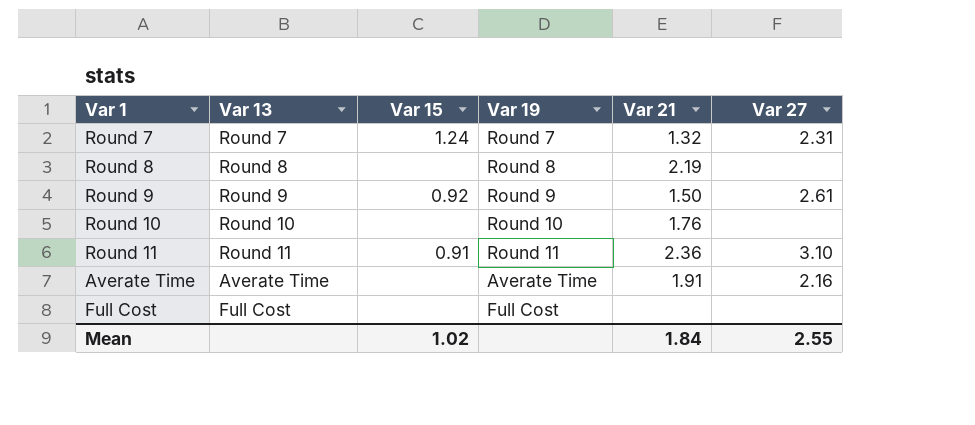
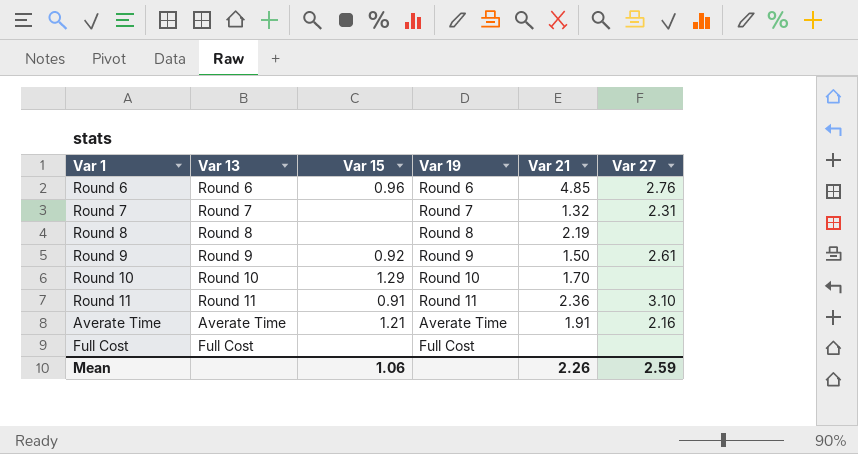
row Round 6: none -> Round 6 | 0.96 | Round 6 | 4.85 | 2.76
Round 7 | Var 15: 1.24 -> none
Round 10 | Var 15: none -> 1.29
Round 10 | Var 21: 1.76 -> 1.70
Averate Time | Var 15: none -> 1.21
Mean | Var 15: 1.02 -> 1.06
Mean | Var 21: 1.84 -> 2.26
Mean | Var 27: 2.55 -> 2.59

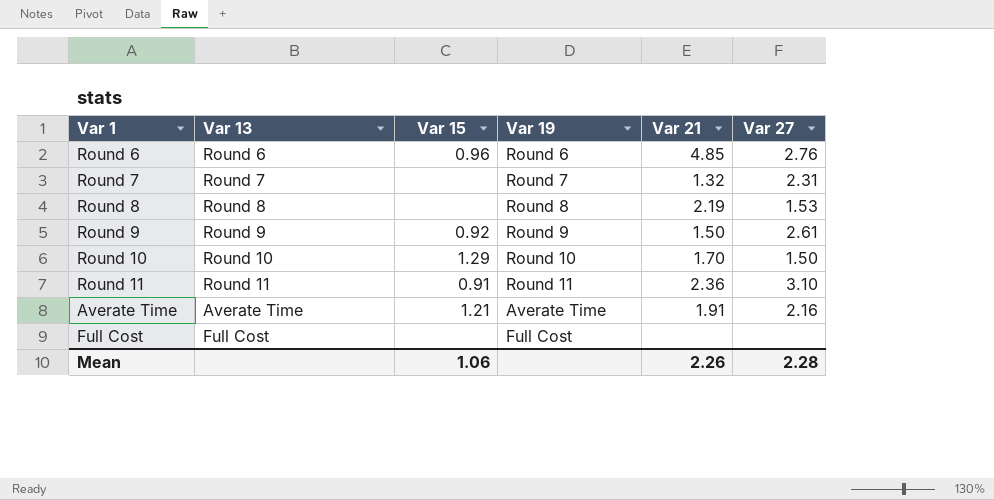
Round 8 | Var 27: none -> 1.53
Round 10 | Var 27: none -> 1.50
Mean | Var 27: 2.59 -> 2.28

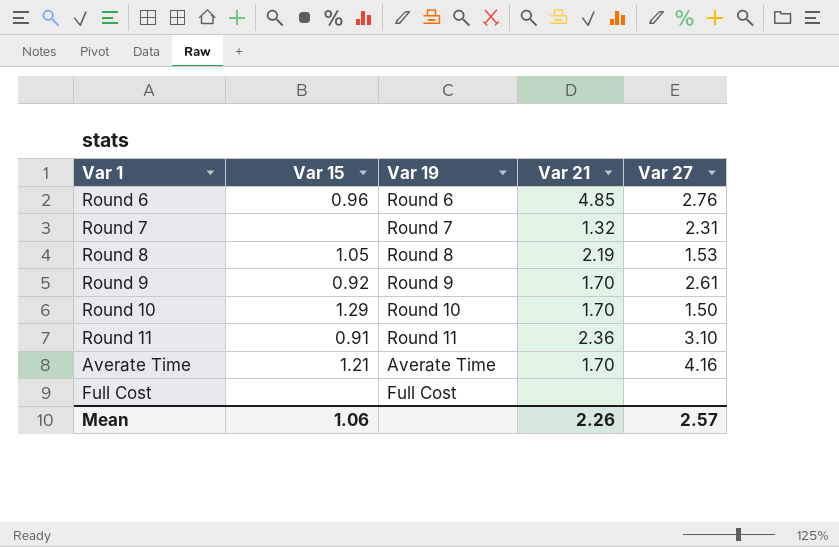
column Var 13 | position: 2 -> none
Round 8 | Var 15: none -> 1.05
Round 9 | Var 21: 1.50 -> 1.70
Averate Time | Var 21: 1.91 -> 1.70
Averate Time | Var 27: 2.16 -> 4.16
Mean | Var 27: 2.28 -> 2.57

